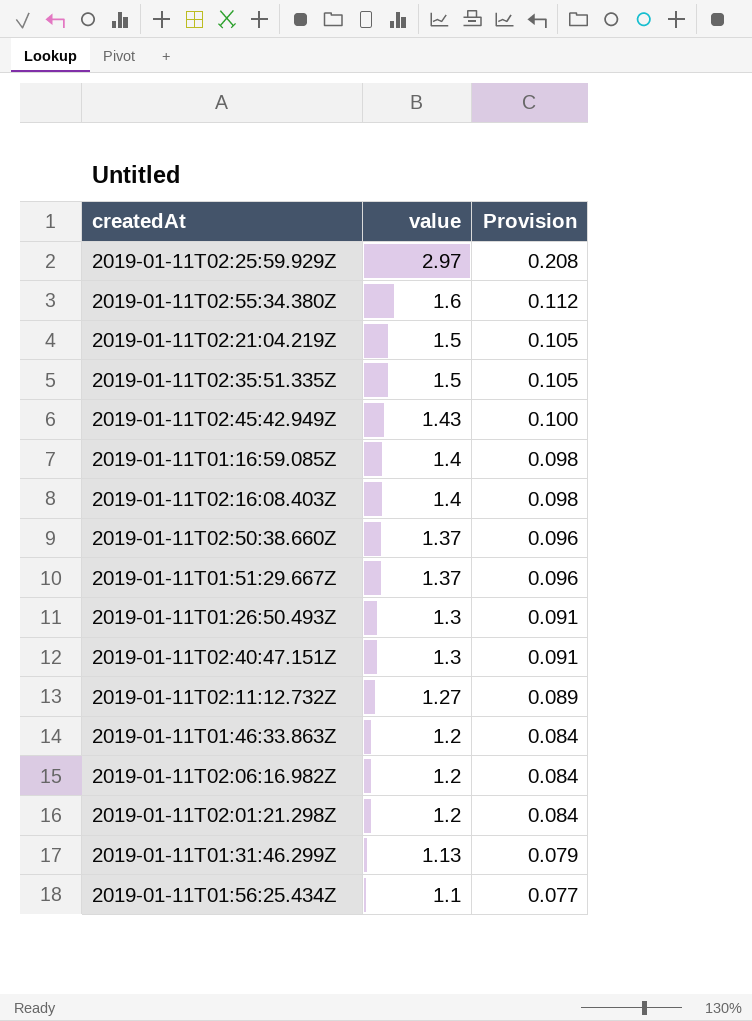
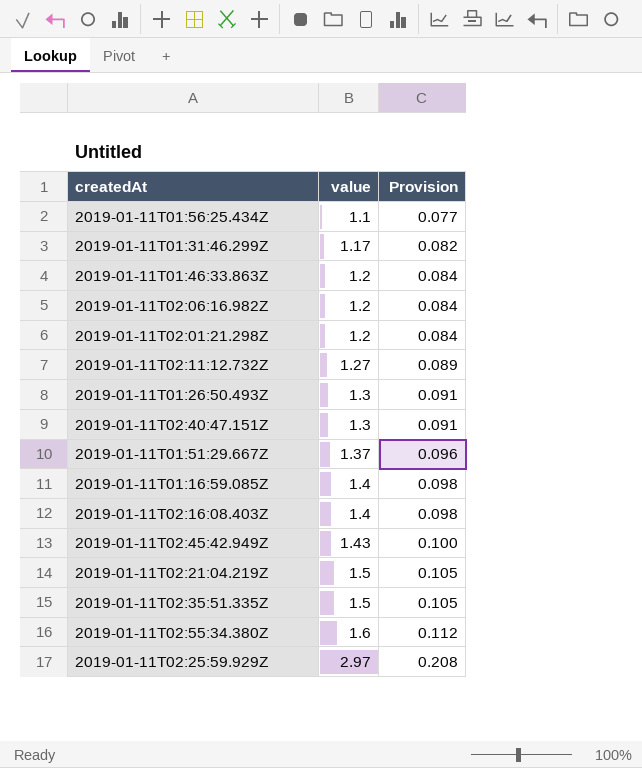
row order: value descending -> value ascending
row 2019-01-11T02:50:38.660Z: 1.37 | 0.096 -> none
2019-01-11T01:31:46.299Z | value: 1.13 -> 1.17
2019-01-11T01:31:46.299Z | Provision: 0.079 -> 0.082

